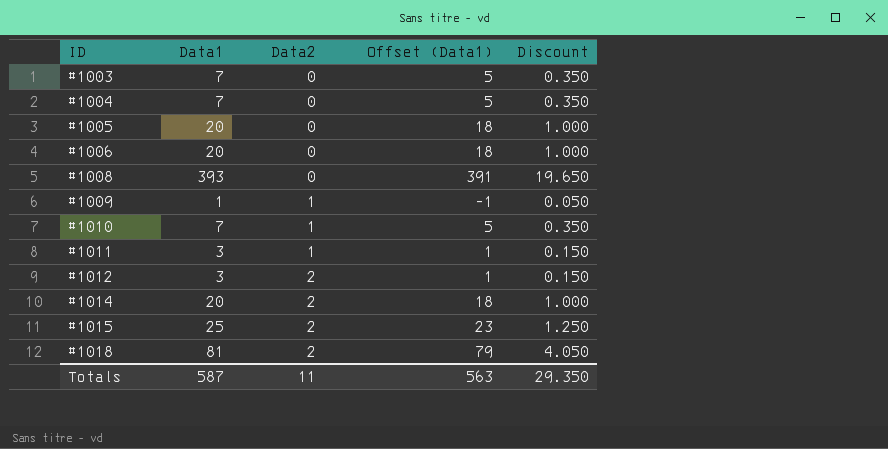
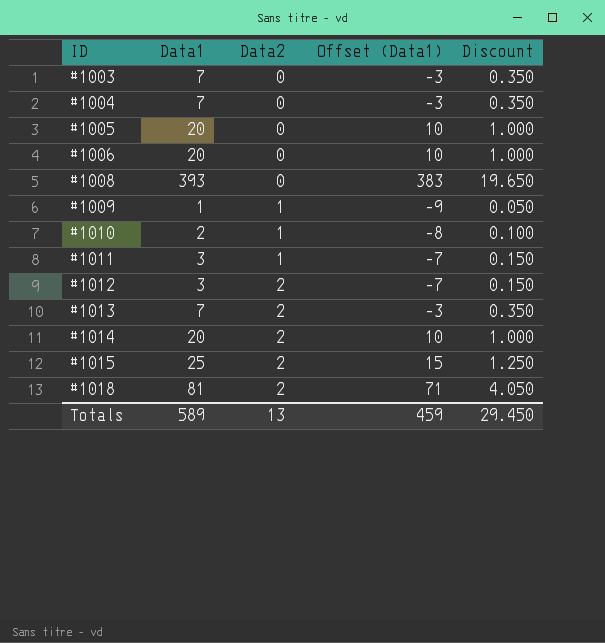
column Offset (Data1) | formula: [Data1] - 2 -> [Data1] - 10
#1010 | Data1: 7 -> 2
#1010 | Discount: 0.350 -> 0.100
row #1013: none -> 7 | 2 | -3 | 0.350
Totals | Data1: 587 -> 589
Totals | Data2: 11 -> 13
Totals | Offset (Data1): 563 -> 459
Totals | Discount: 29.350 -> 29.450

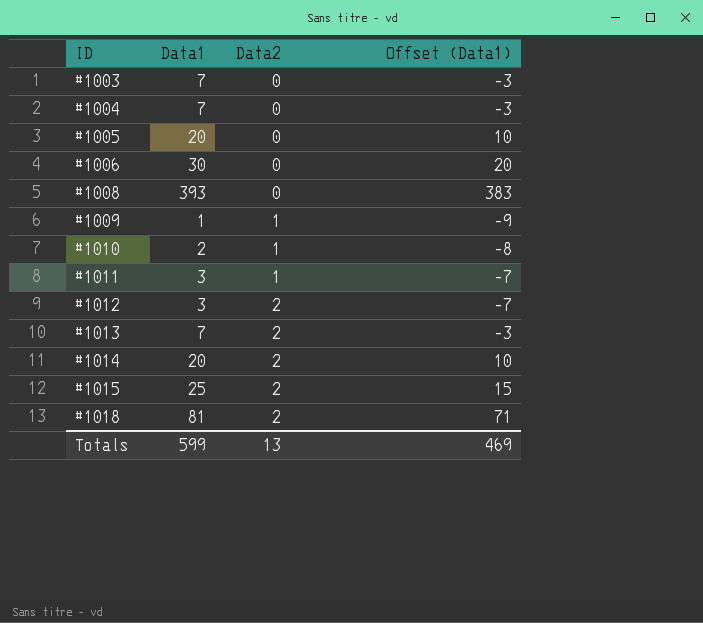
column Discount | formula: [Data1] * 0.05 -> none
#1006 | Data1: 20 -> 30
#1006 | Offset (Data1): 10 -> 20
Totals | Data1: 589 -> 599
Totals | Offset (Data1): 459 -> 469

